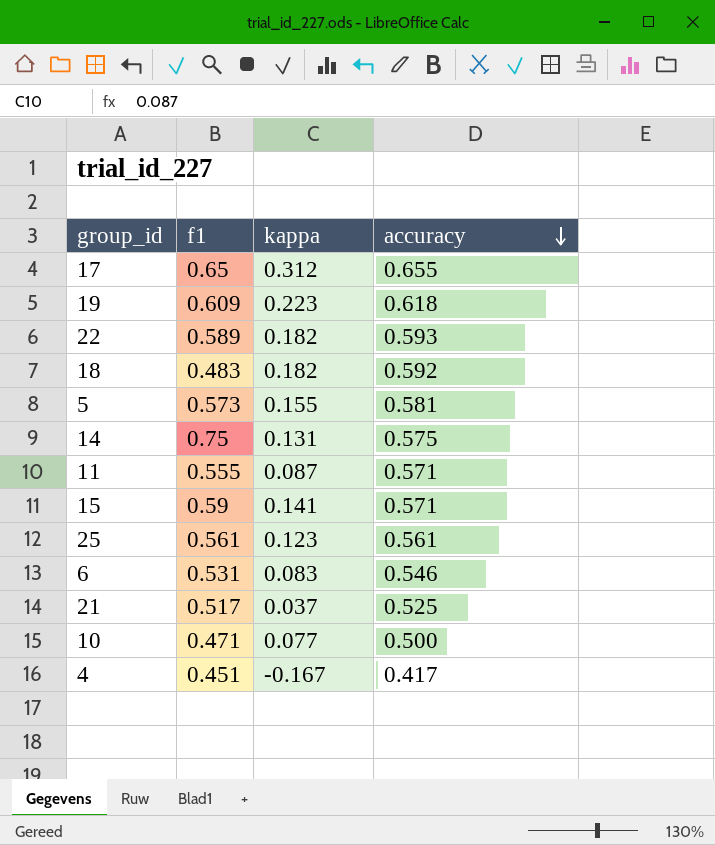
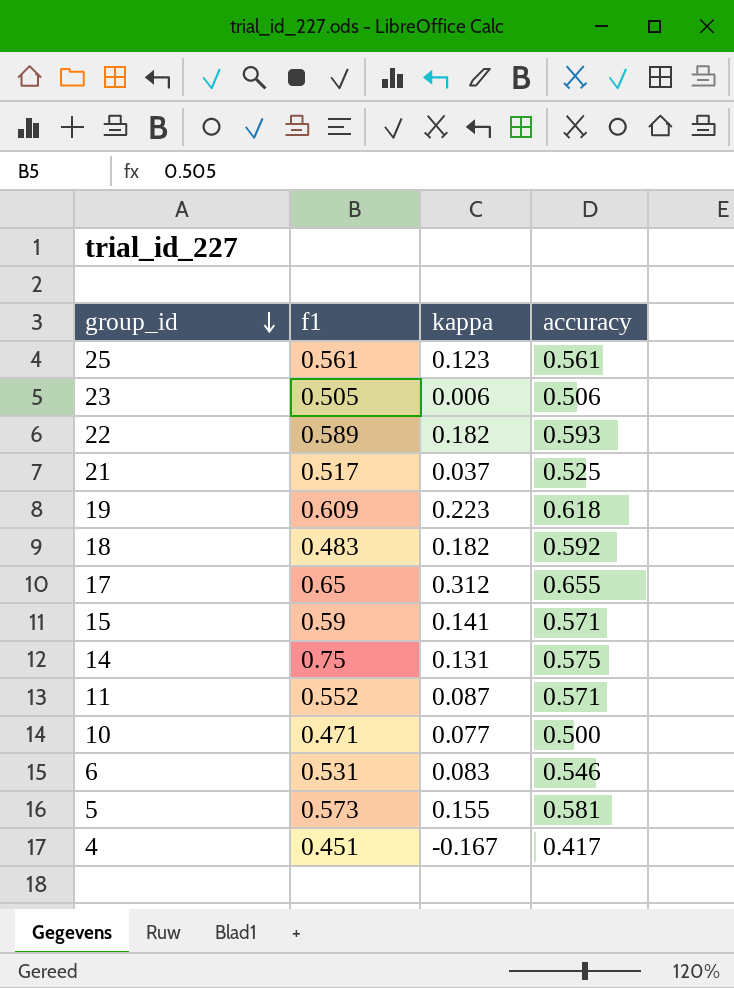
row order: accuracy descending -> group_id descending
row 23: none -> 0.505 | 0.006 | 0.506
11 | f1: 0.555 -> 0.552

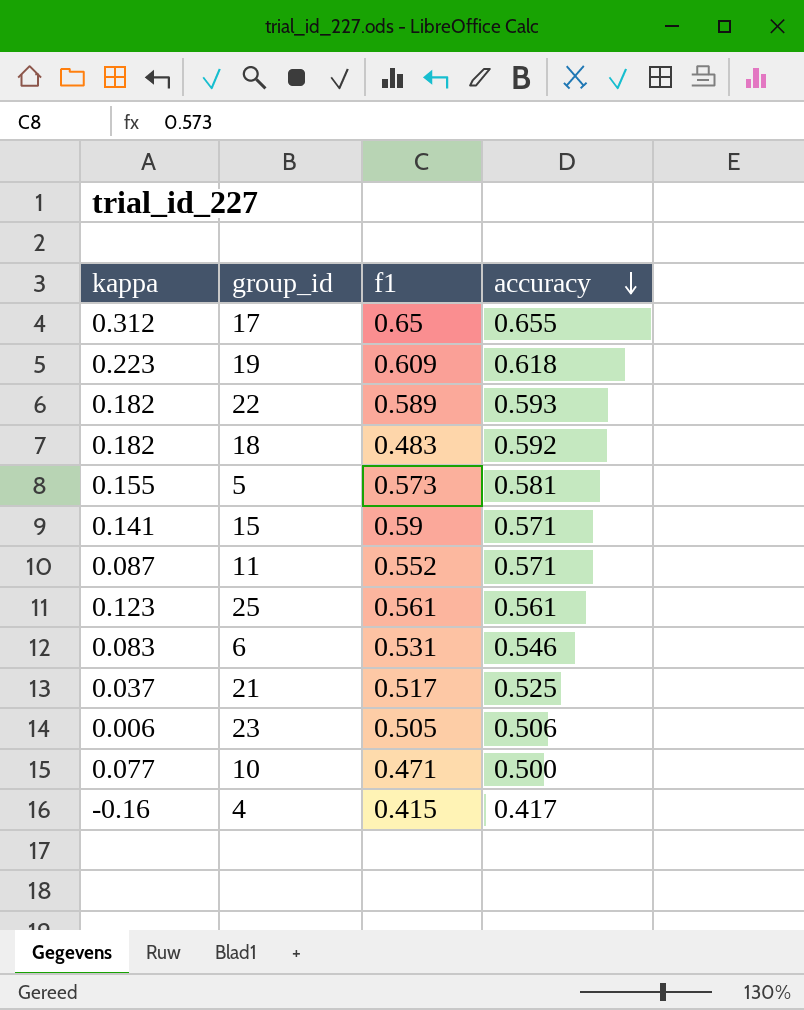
row order: group_id descending -> accuracy descending
column kappa | position: 3 -> 1
row 14: 0.75 | 0.131 | 0.575 -> none
4 | kappa: -0.167 -> -0.16
4 | f1: 0.451 -> 0.415

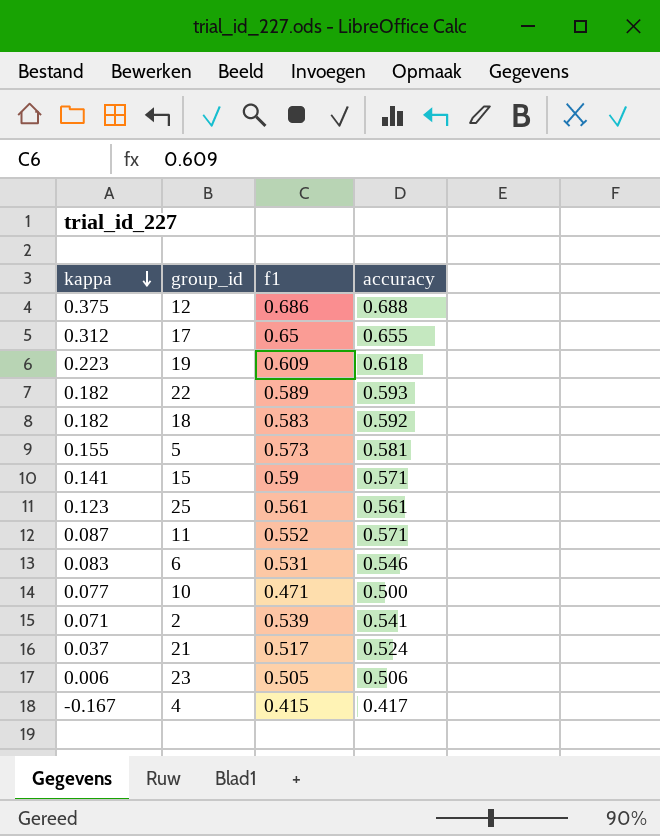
row order: accuracy descending -> kappa descending
row 12: none -> 0.375 | 0.686 | 0.688
18 | f1: 0.483 -> 0.583
row 2: none -> 0.071 | 0.539 | 0.541
21 | accuracy: 0.525 -> 0.524
4 | kappa: -0.16 -> -0.167

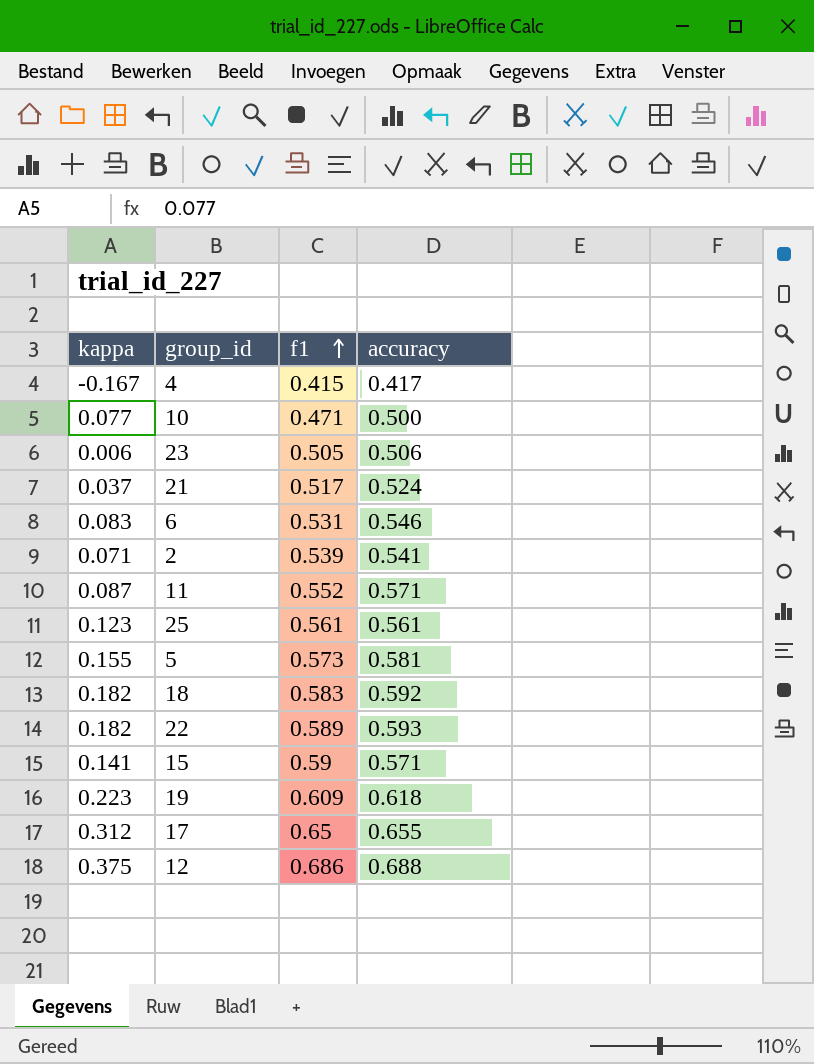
row order: kappa descending -> f1 ascending

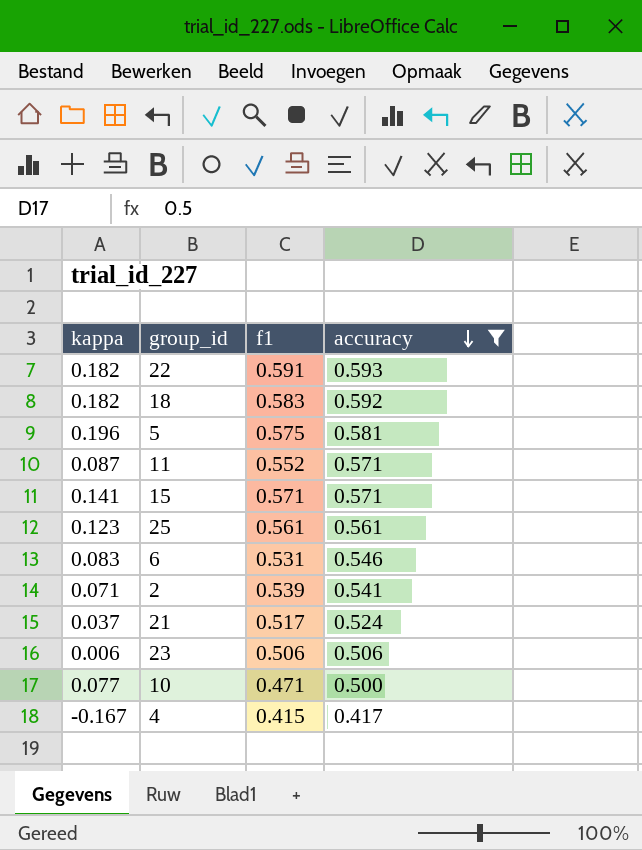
filter: none -> accuracy <= 0.593
row order: f1 ascending -> accuracy descending
22 | f1: 0.589 -> 0.591
5 | kappa: 0.155 -> 0.196
5 | f1: 0.573 -> 0.575
15 | f1: 0.59 -> 0.571
23 | f1: 0.505 -> 0.506

